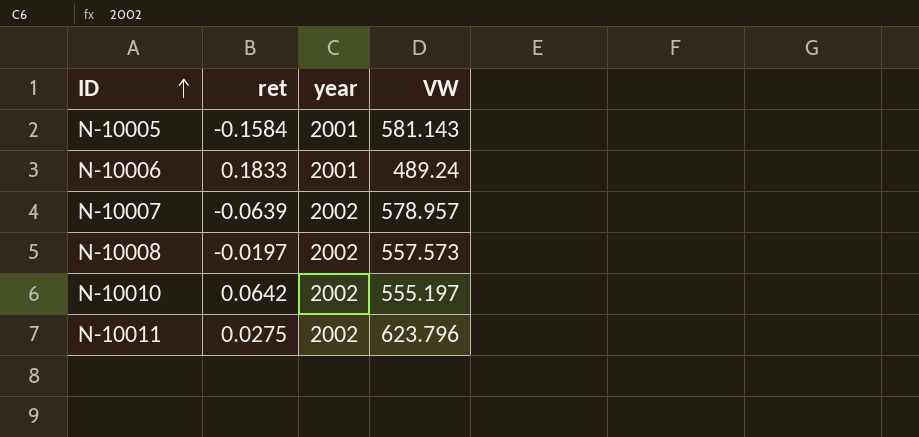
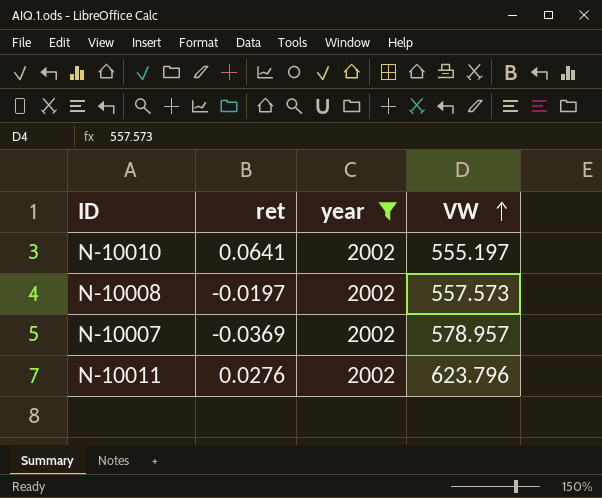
filter: none -> year = 2002
row order: ID ascending -> VW ascending
N-10010 | ret: 0.0642 -> 0.0641
N-10007 | ret: -0.0639 -> -0.0369
N-10011 | ret: 0.0275 -> 0.0276

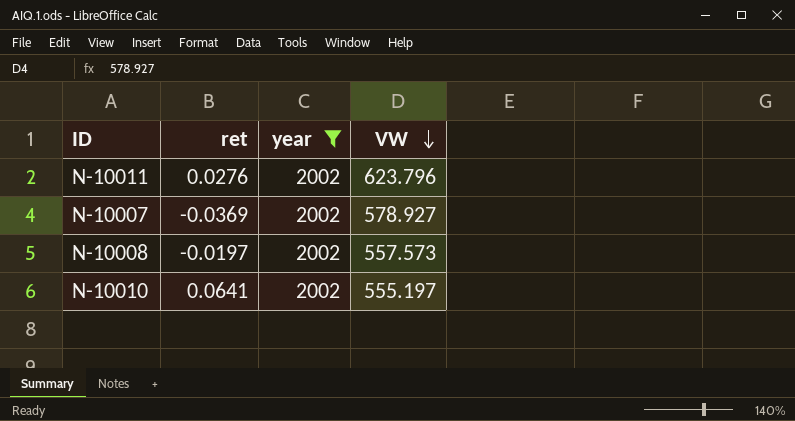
row order: VW ascending -> VW descending
N-10007 | VW: 578.957 -> 578.927

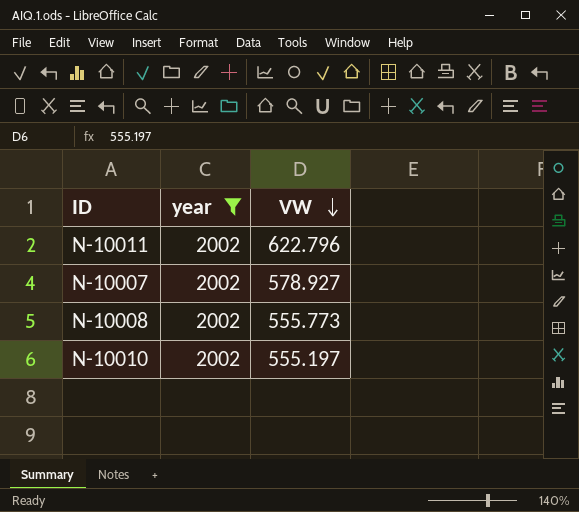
column ret | position: 2 -> none
N-10011 | VW: 623.796 -> 622.796
N-10008 | VW: 557.573 -> 555.773

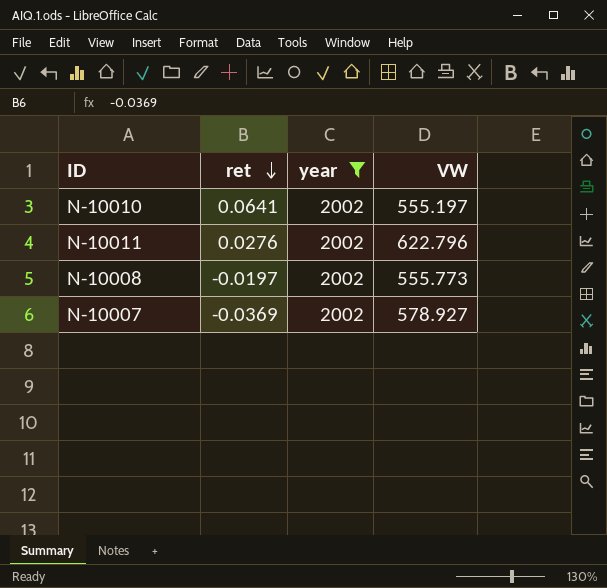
row order: VW descending -> ret descending
column ret | position: none -> 2

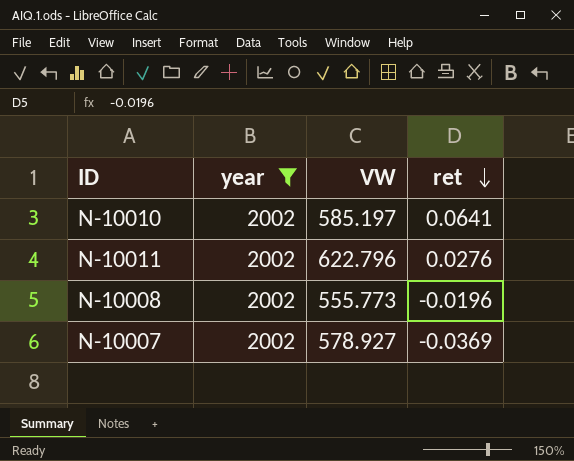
column ret | position: 2 -> 4
N-10010 | VW: 555.197 -> 585.197
N-10008 | ret: -0.0197 -> -0.0196

